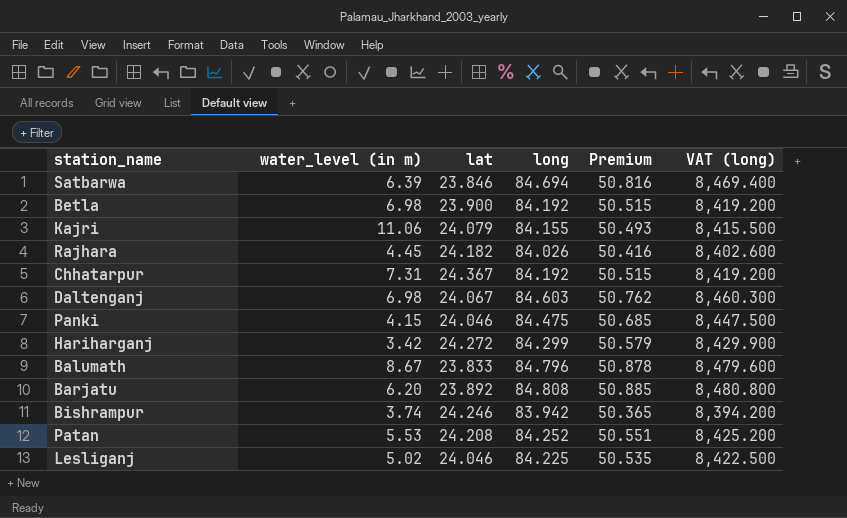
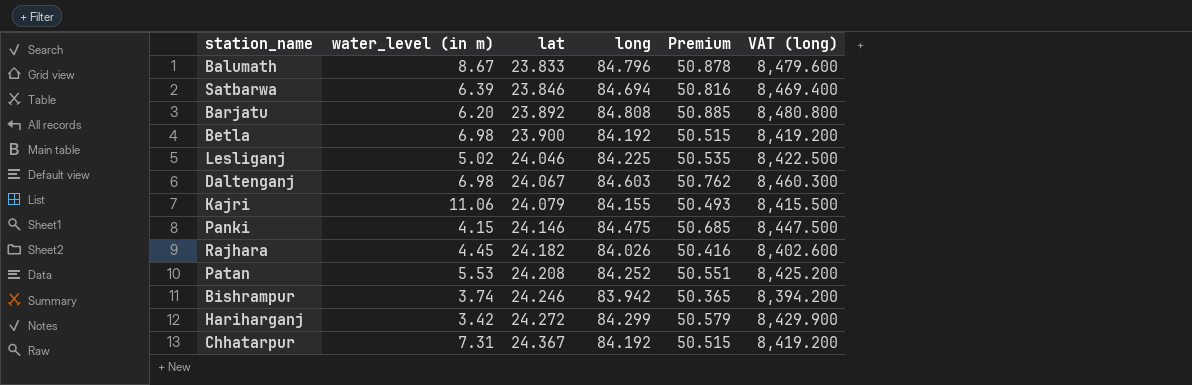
row order: none -> lat ascending
Panki | lat: 24.046 -> 24.146

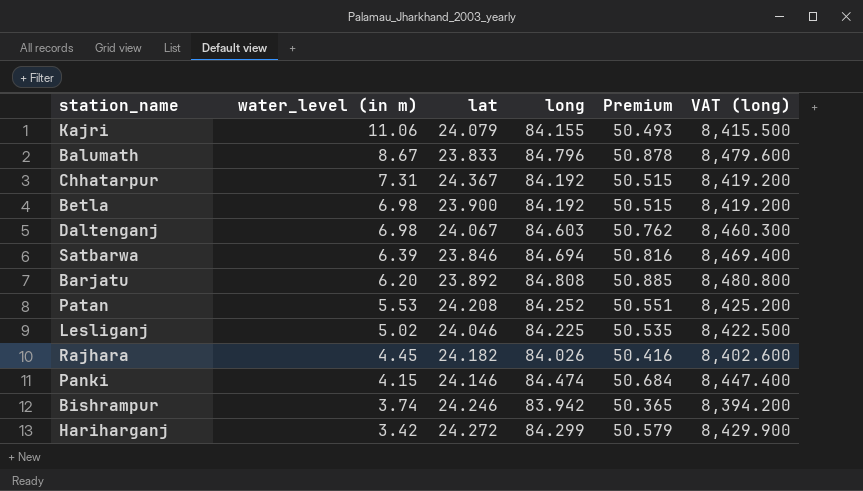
row order: lat ascending -> water_level (in m) descending
Panki | long: 84.475 -> 84.474
Panki | Premium: 50.685 -> 50.684
Panki | VAT (long): 8,447.500 -> 8,447.400

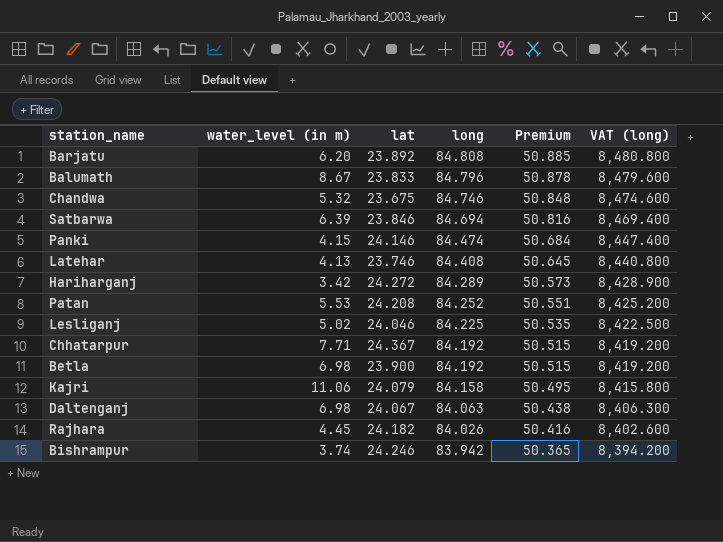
row order: water_level (in m) descending -> long descending
row Chandwa: none -> 5.32 | 23.675 | 84.746 | 50.848 | 8,474.600
row Latehar: none -> 4.13 | 23.746 | 84.408 | 50.645 | 8,440.800
Hariharganj | long: 84.299 -> 84.289
Hariharganj | Premium: 50.579 -> 50.573
Hariharganj | VAT (long): 8,429.900 -> 8,428.900
Chhatarpur | water_level (in m): 7.31 -> 7.71
Kajri | long: 84.155 -> 84.158
Kajri | Premium: 50.493 -> 50.495
Kajri | VAT (long): 8,415.500 -> 8,415.800
Daltenganj | long: 84.603 -> 84.063
Daltenganj | Premium: 50.762 -> 50.438
Daltenganj | VAT (long): 8,460.300 -> 8,406.300

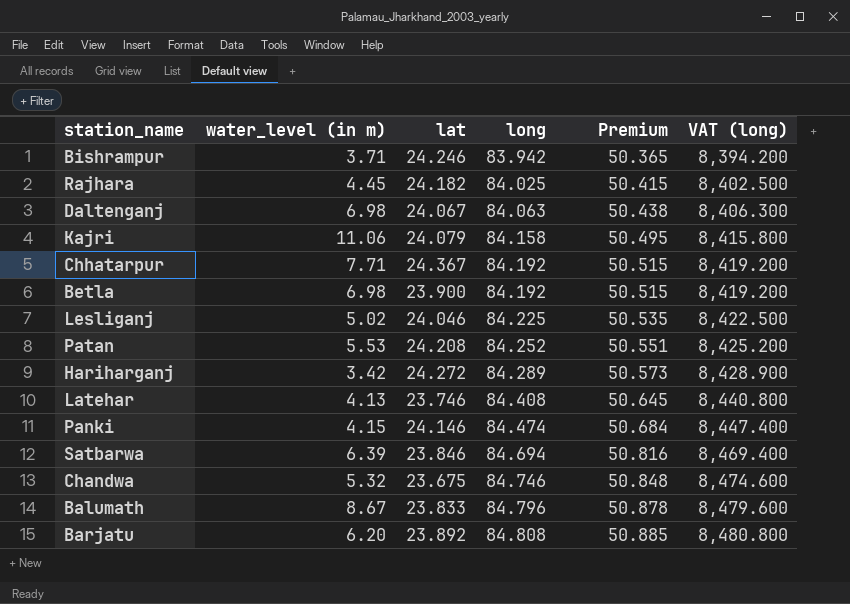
row order: long descending -> long ascending
Bishrampur | water_level (in m): 3.74 -> 3.71
Rajhara | long: 84.026 -> 84.025
Rajhara | Premium: 50.416 -> 50.415
Rajhara | VAT (long): 8,402.600 -> 8,402.500

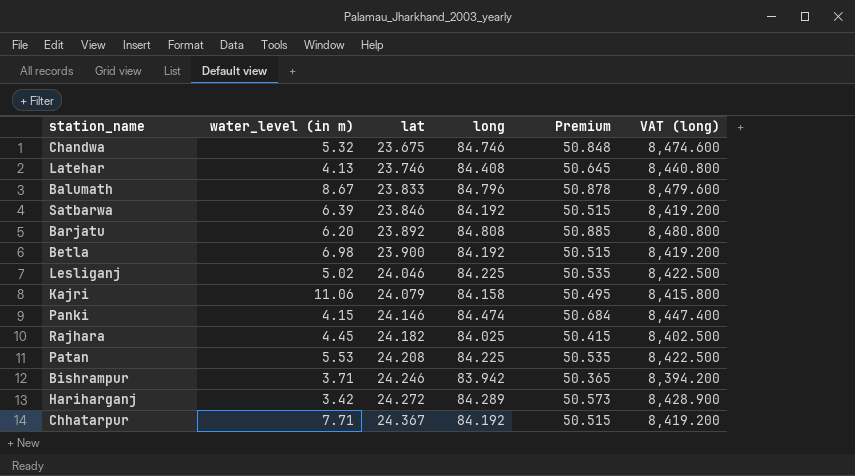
row order: long ascending -> lat ascending
row Daltenganj: 6.98 | 24.067 | 84.063 | 50.438 | 8,406.300 -> none
Satbarwa | long: 84.694 -> 84.192
Satbarwa | Premium: 50.816 -> 50.515
Satbarwa | VAT (long): 8,469.400 -> 8,419.200
Patan | long: 84.252 -> 84.225
Patan | Premium: 50.551 -> 50.535
Patan | VAT (long): 8,425.200 -> 8,422.500

